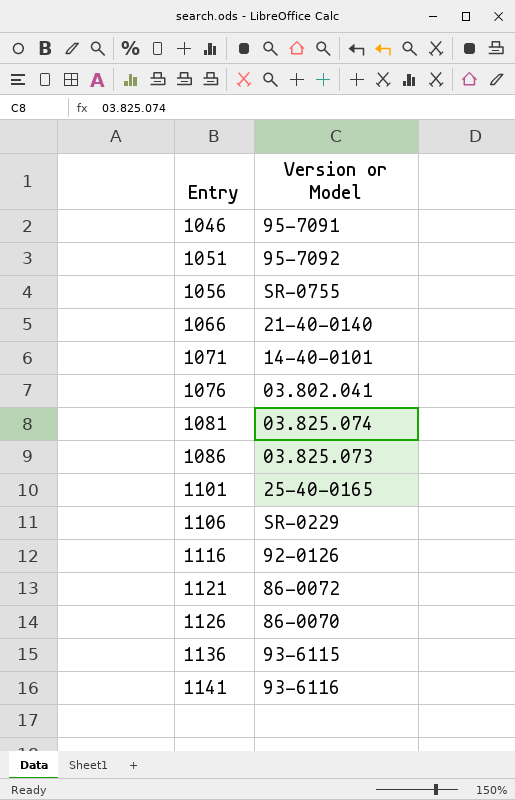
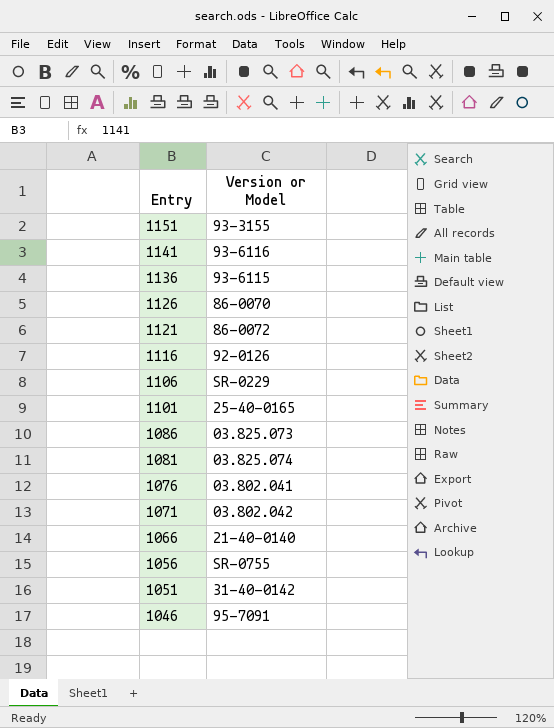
row order: Entry ascending -> Entry descending
row 1151: none -> 93-3155
1071 | Version or Model: 14-40-0101 -> 03.802.042
1051 | Version or Model: 95-7092 -> 31-40-0142

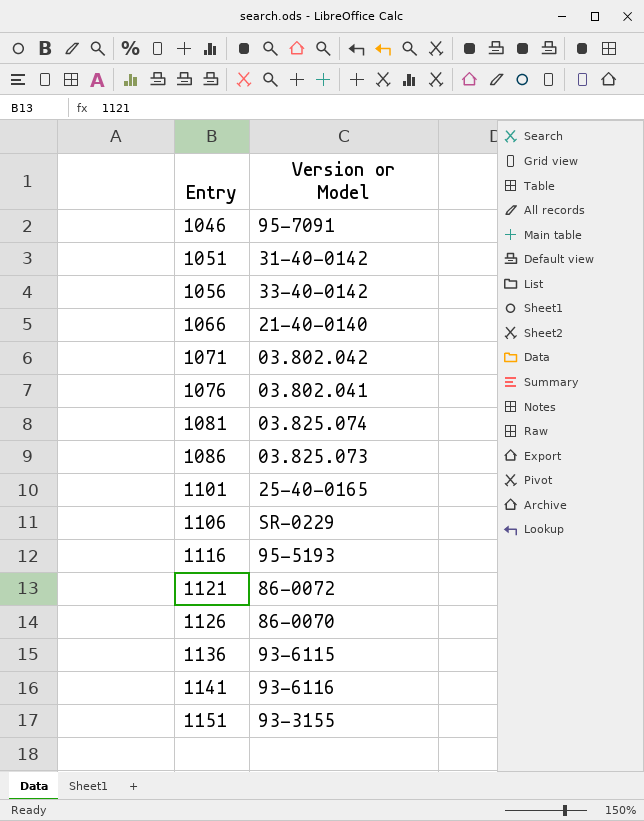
row order: Entry descending -> Entry ascending
1056 | Version or Model: SR-0755 -> 33-40-0142
1116 | Version or Model: 92-0126 -> 95-5193

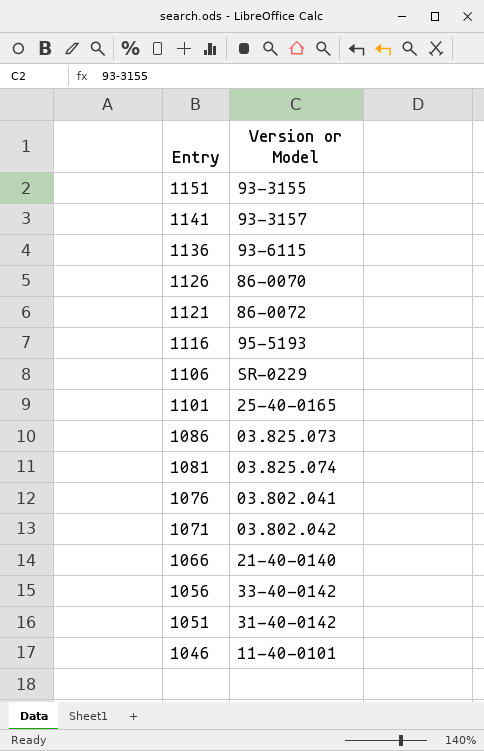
row order: Entry ascending -> Entry descending
1141 | Version or Model: 93-6116 -> 93-3157
1046 | Version or Model: 95-7091 -> 11-40-0101

